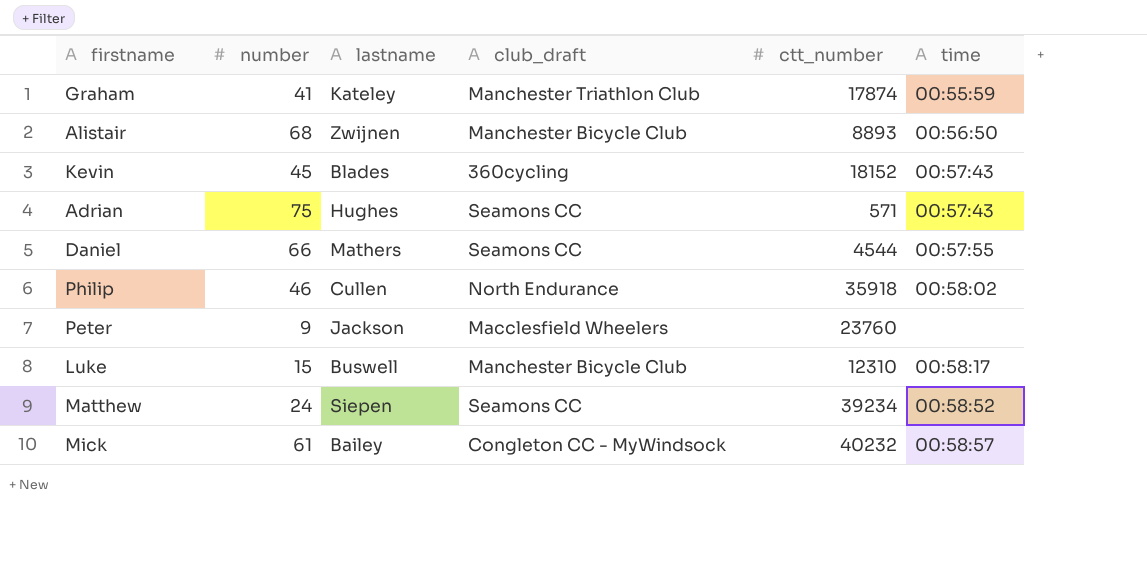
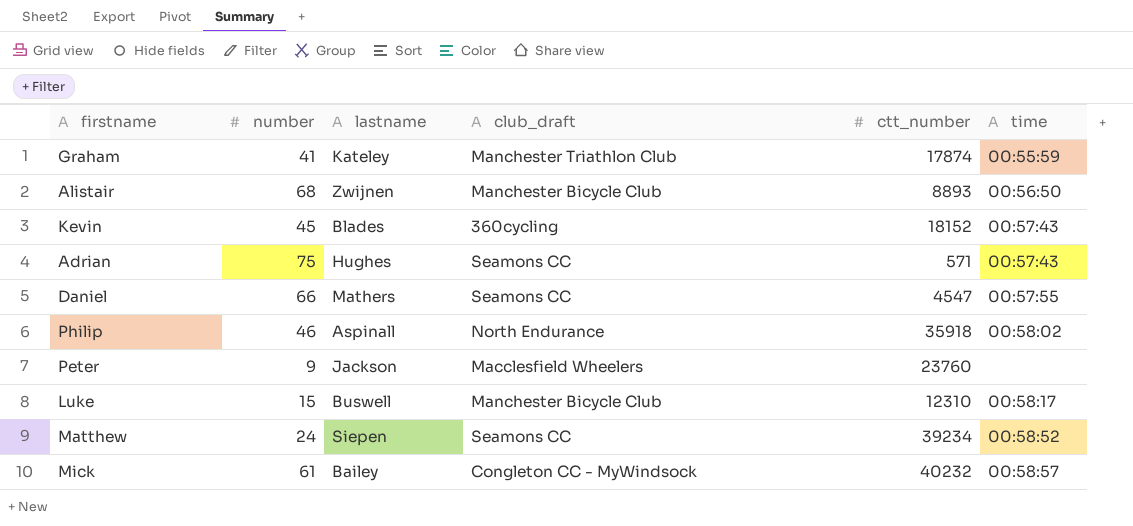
Daniel | ctt_number: 4544 -> 4547
Philip | lastname: Cullen -> Aspinall

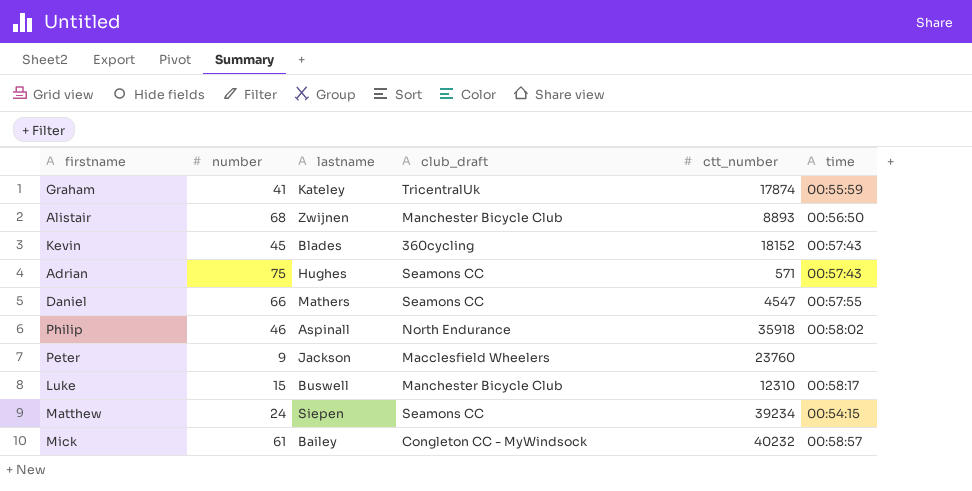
Graham | club_draft: Manchester Triathlon Club -> TricentralUk
Matthew | time: 00:58:52 -> 00:54:15

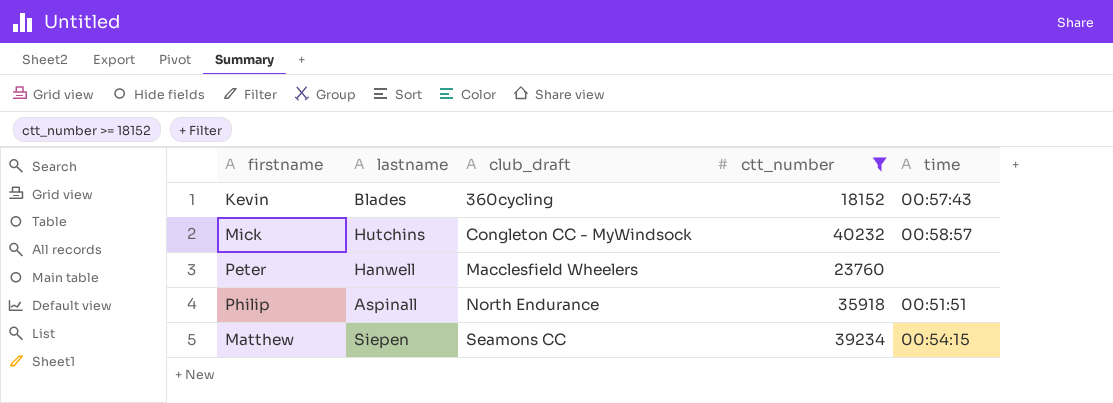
filter: none -> ctt_number >= 18152
row order: none -> club_draft ascending
column number | position: 2 -> none
Mick | lastname: Bailey -> Hutchins
Peter | lastname: Jackson -> Hanwell
Philip | time: 00:58:02 -> 00:51:51

